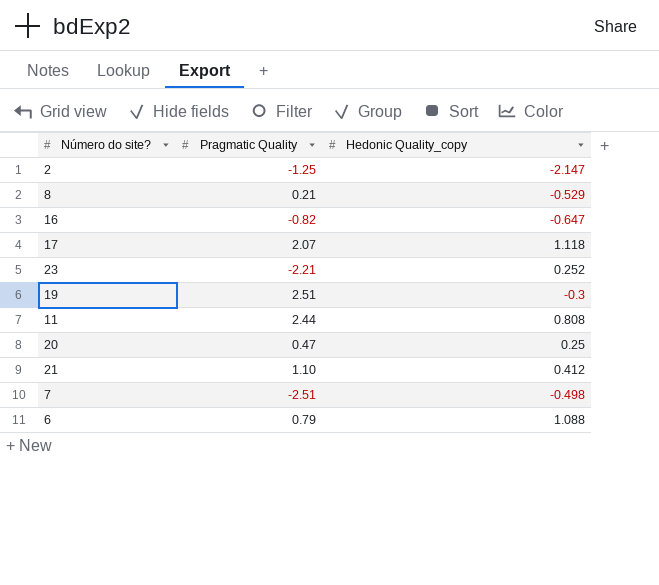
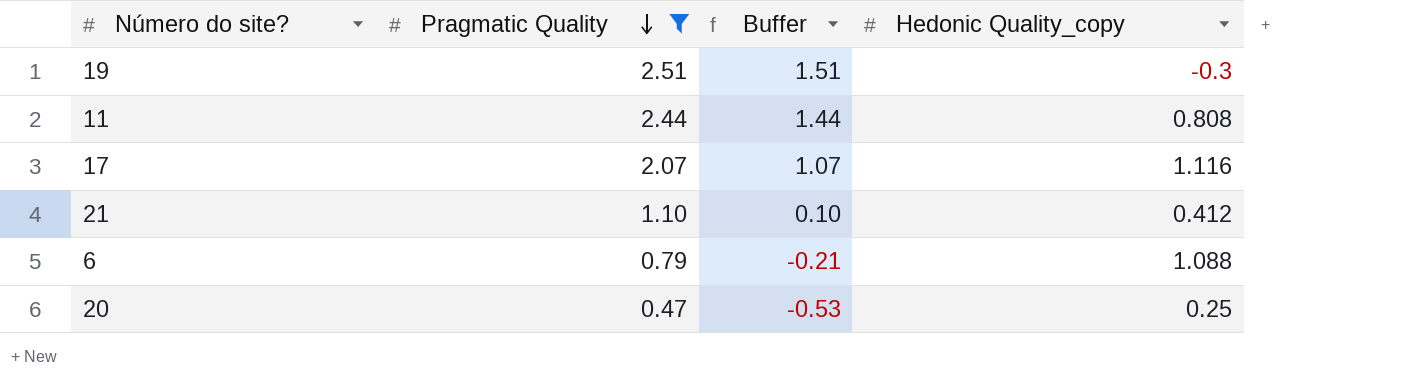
filter: none -> Pragmatic Quality >= 0.47
row order: none -> Pragmatic Quality descending
column Buffer | formula: none -> [Pragmatic Quality] - 1
17 | Hedonic Quality_copy: 1.118 -> 1.116

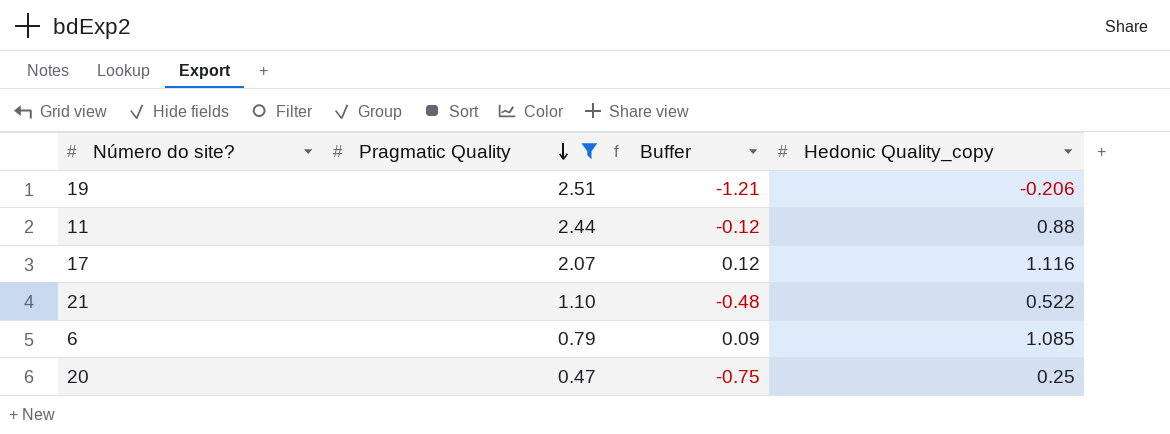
column Buffer | formula: [Pragmatic Quality] - 1 -> [Hedonic Quality_copy] - 1
19 | Hedonic Quality_copy: -0.3 -> -0.206
11 | Hedonic Quality_copy: 0.808 -> 0.88
21 | Hedonic Quality_copy: 0.412 -> 0.522
6 | Hedonic Quality_copy: 1.088 -> 1.085

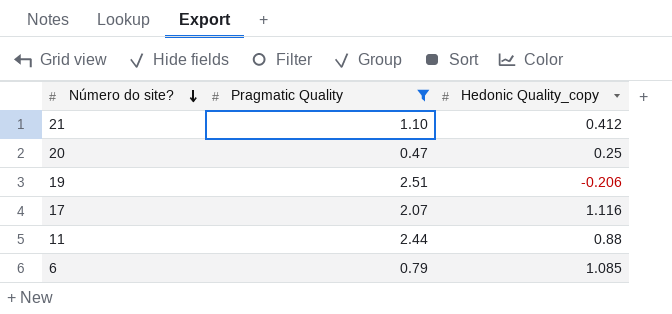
row order: Pragmatic Quality descending -> Número do site? descending
column Buffer | formula: [Hedonic Quality_copy] - 1 -> none
21 | Hedonic Quality_copy: 0.522 -> 0.412

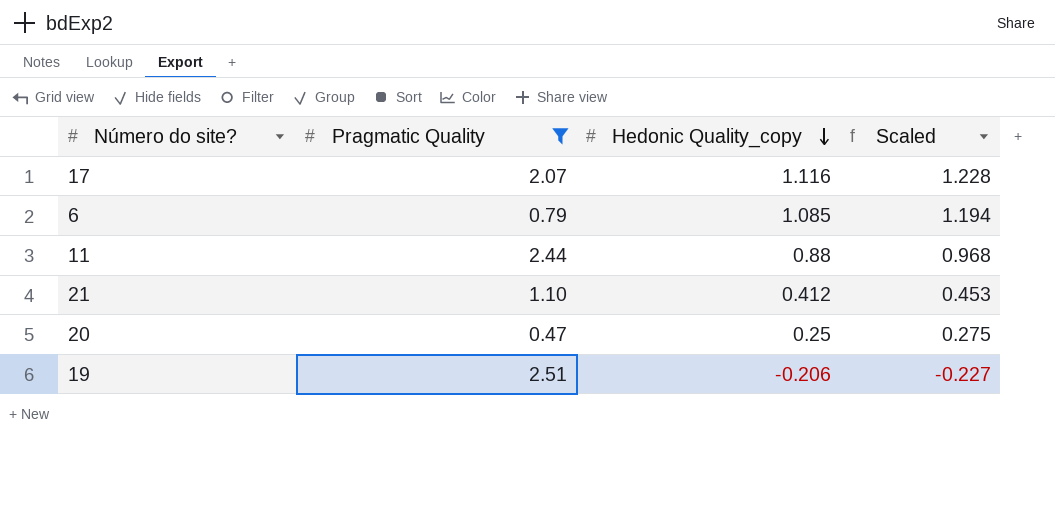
row order: Número do site? descending -> Hedonic Quality_copy descending
column Scaled | formula: none -> [Hedonic Quality_copy] * 1.1

